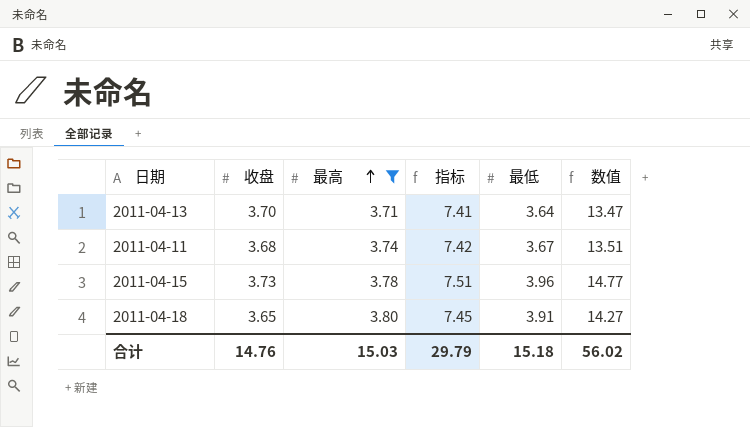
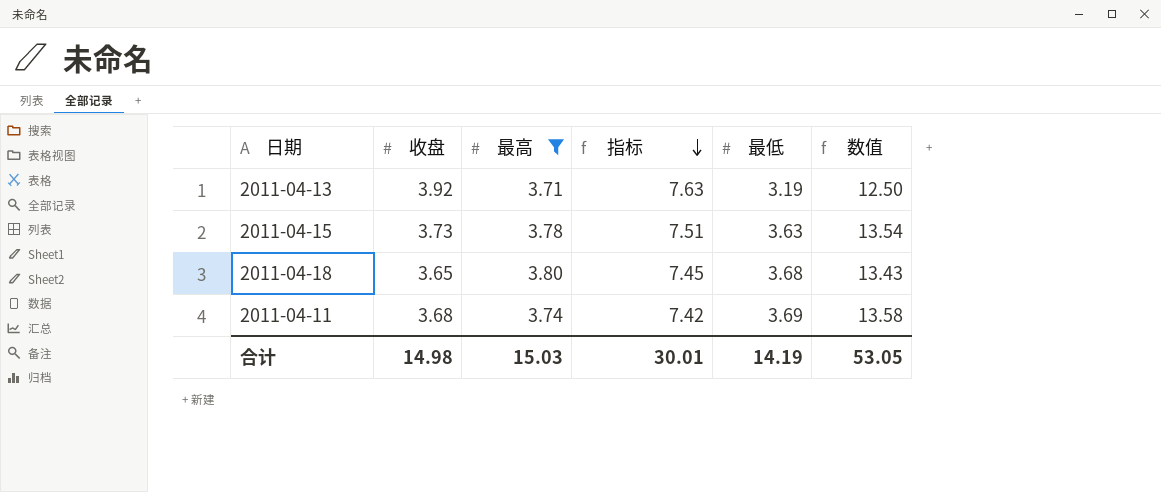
row order: 最高 ascending -> 指标 descending
2011-04-13 | 收盘: 3.70 -> 3.92
2011-04-13 | 指标: 7.41 -> 7.63
2011-04-13 | 最低: 3.64 -> 3.19
2011-04-13 | 数值: 13.47 -> 12.50
2011-04-15 | 最低: 3.96 -> 3.63
2011-04-15 | 数值: 14.77 -> 13.54
2011-04-18 | 最低: 3.91 -> 3.68
2011-04-18 | 数值: 14.27 -> 13.43
2011-04-11 | 最低: 3.67 -> 3.69
2011-04-11 | 数值: 13.51 -> 13.58
合计 | 收盘: 14.76 -> 14.98
合计 | 指标: 29.79 -> 30.01
合计 | 最低: 15.18 -> 14.19
合计 | 数值: 56.02 -> 53.05

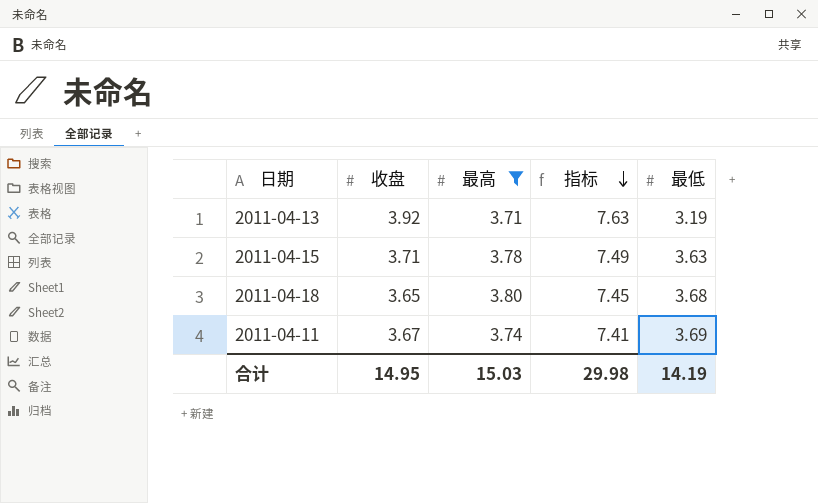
column 数值 | formula: [收盘] * [最低] -> none
2011-04-15 | 收盘: 3.73 -> 3.71
2011-04-15 | 指标: 7.51 -> 7.49
2011-04-11 | 收盘: 3.68 -> 3.67
2011-04-11 | 指标: 7.42 -> 7.41
合计 | 收盘: 14.98 -> 14.95
合计 | 指标: 30.01 -> 29.98

